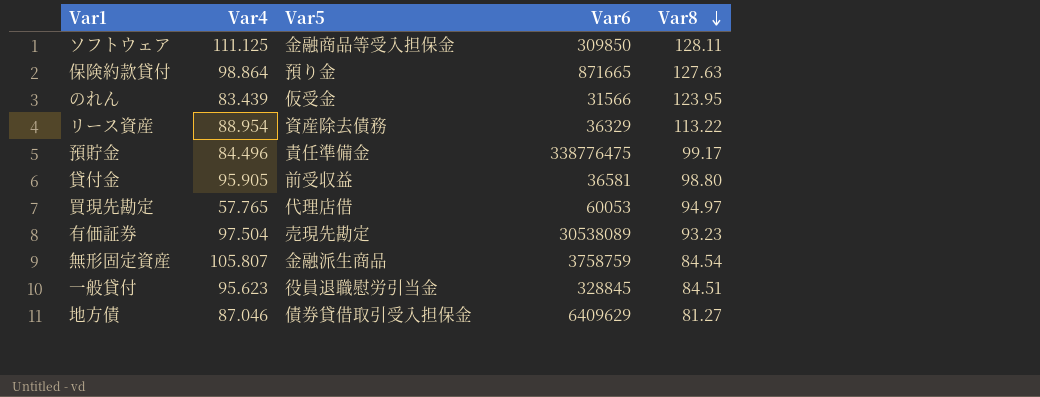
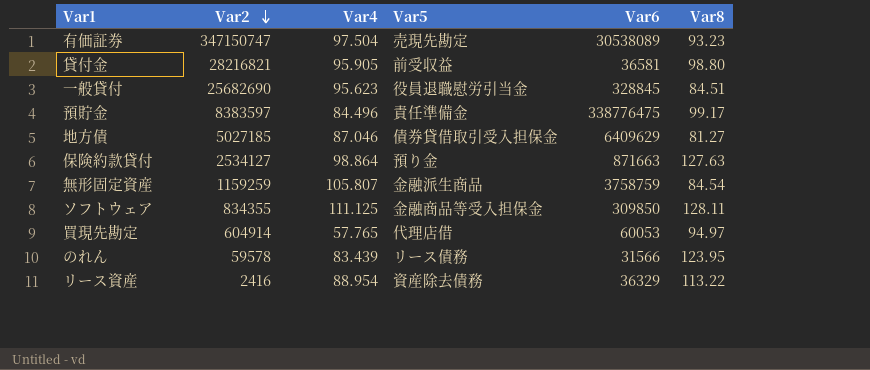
row order: Var8 descending -> Var2 descending
column Var2 | position: none -> 2
保険約款貸付 | Var6: 871665 -> 871663
のれん | Var5: 仮受金 -> リース債務

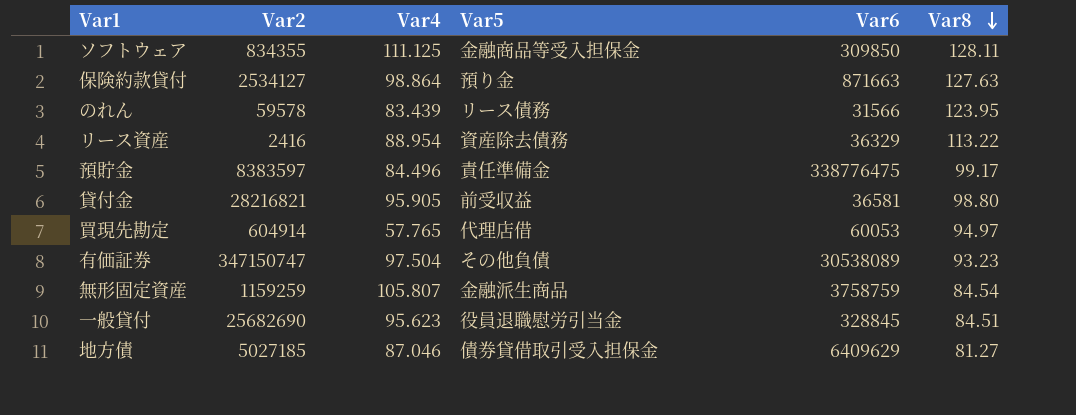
row order: Var2 descending -> Var8 descending
有価証券 | Var5: 売現先勘定 -> その他負債

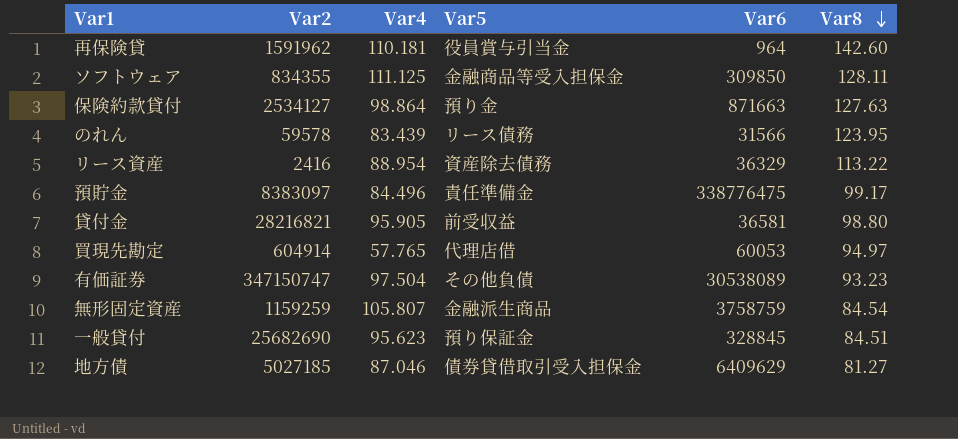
row 再保険貸: none -> 1591962 | 110.181 | 役員賞与引当金 | 964 | 142.60
預貯金 | Var2: 8383597 -> 8383097
一般貸付 | Var5: 役員退職慰労引当金 -> 預り保証金

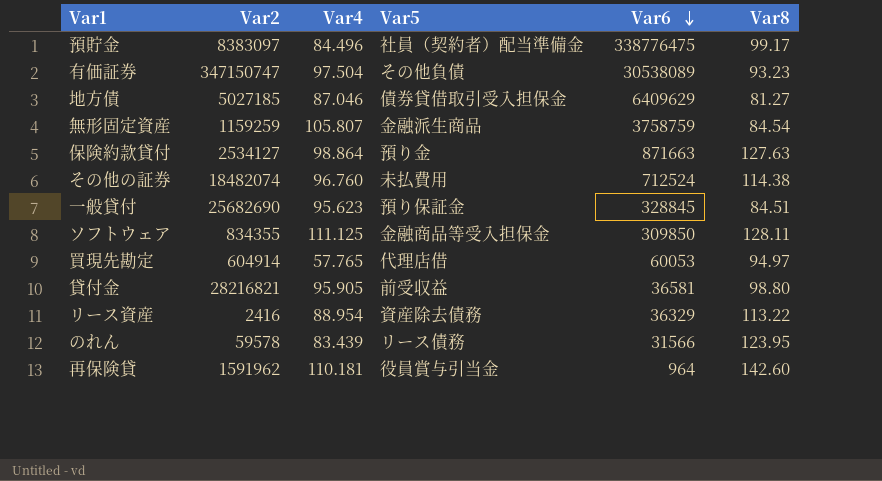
row order: Var8 descending -> Var6 descending
預貯金 | Var5: 責任準備金 -> 社員（契約者）配当準備金
row その他の証券: none -> 18482074 | 96.760 | 未払費用 | 712524 | 114.38

